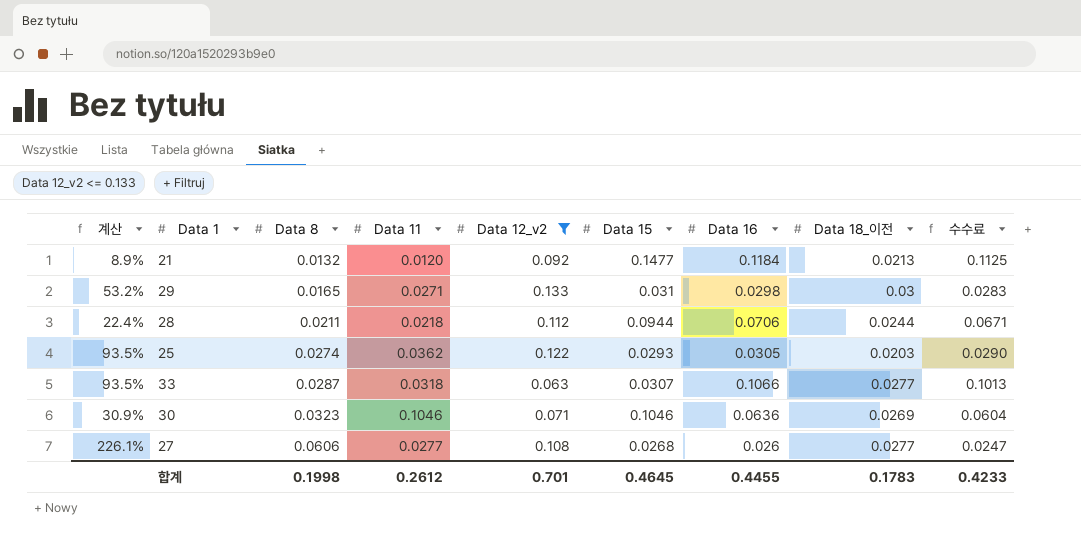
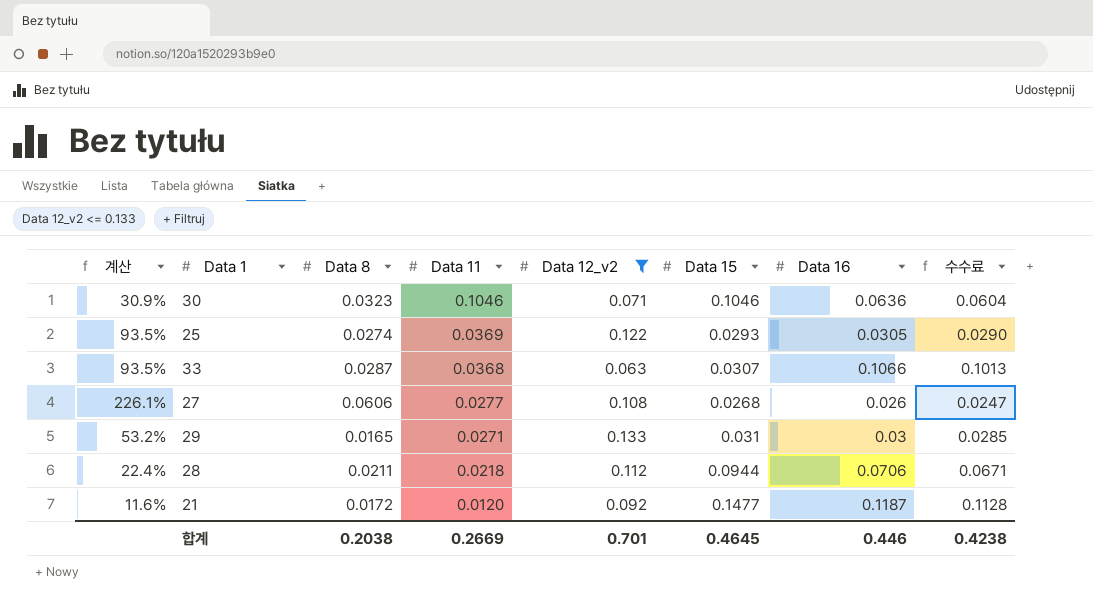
row order: Data 8 ascending -> Data 11 descending
column Data 18_이전 | position: 8 -> none
25 | Data 11: 0.0362 -> 0.0369
33 | Data 11: 0.0318 -> 0.0368
29 | Data 16: 0.0298 -> 0.03
29 | 수수료: 0.0283 -> 0.0285
21 | 계산: 8.9% -> 11.6%
21 | Data 8: 0.0132 -> 0.0172
21 | Data 16: 0.1184 -> 0.1187
21 | 수수료: 0.1125 -> 0.1128
합계 | Data 8: 0.1998 -> 0.2038
합계 | Data 11: 0.2612 -> 0.2669
합계 | Data 16: 0.4455 -> 0.446
합계 | 수수료: 0.4233 -> 0.4238

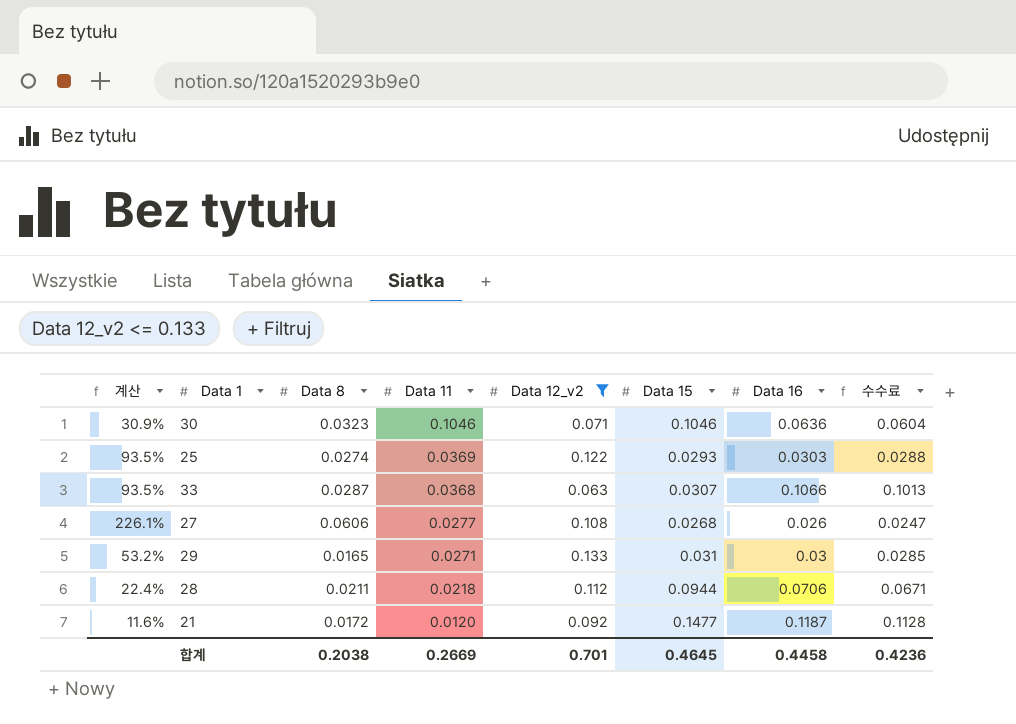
25 | Data 16: 0.0305 -> 0.0303
25 | 수수료: 0.0290 -> 0.0288
합계 | Data 16: 0.446 -> 0.4458
합계 | 수수료: 0.4238 -> 0.4236

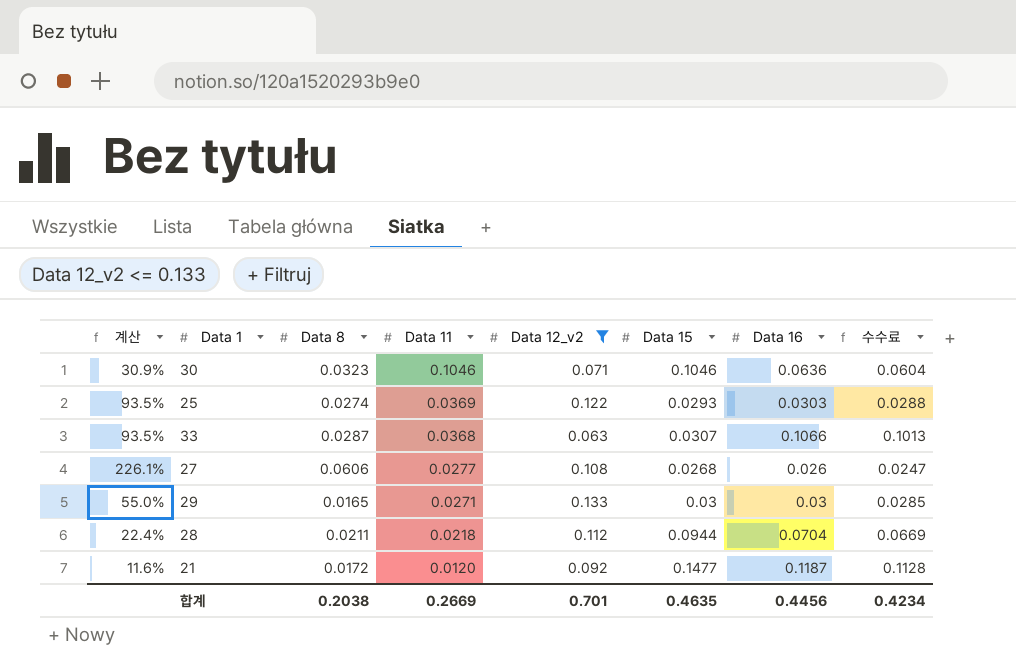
29 | 계산: 53.2% -> 55.0%
29 | Data 15: 0.031 -> 0.03
28 | Data 16: 0.0706 -> 0.0704
28 | 수수료: 0.0671 -> 0.0669
합계 | Data 15: 0.4645 -> 0.4635
합계 | Data 16: 0.4458 -> 0.4456
합계 | 수수료: 0.4236 -> 0.4234

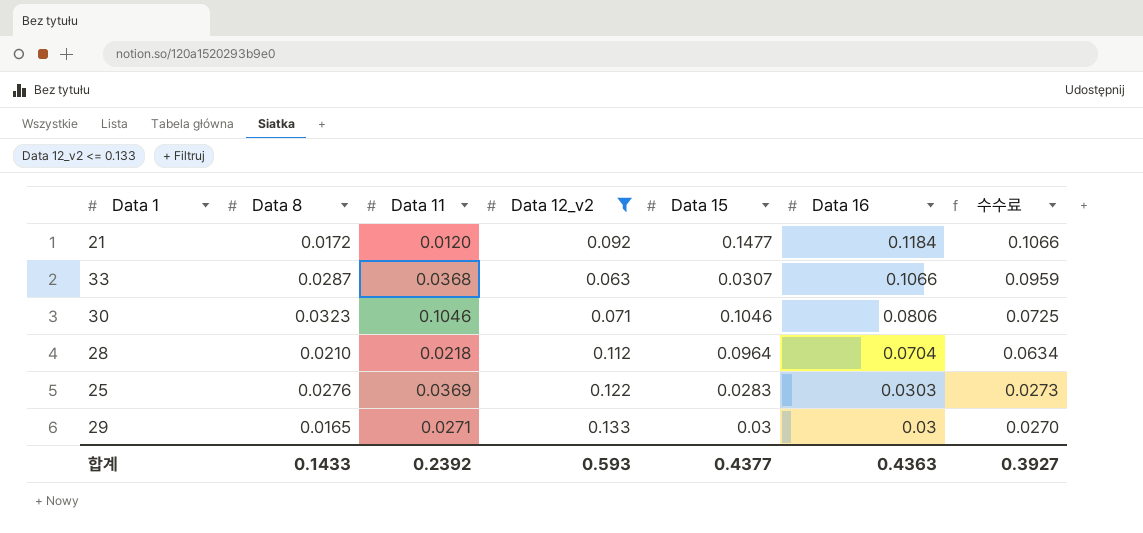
row order: Data 11 descending -> Data 16 descending
column 계산 | formula: [Data 8] / [Data 15] -> none
column 수수료 | formula: [Data 16] * 0.95 -> [Data 16] * 0.9
row 27: 226.1% | 0.0606 | 0.0277 | 0.108 | 0.0268 | 0.026 | 0.0247 -> none
21 | Data 16: 0.1187 -> 0.1184
30 | Data 16: 0.0636 -> 0.0806
28 | Data 8: 0.0211 -> 0.0210
28 | Data 15: 0.0944 -> 0.0964
25 | Data 8: 0.0274 -> 0.0276
25 | Data 15: 0.0293 -> 0.0283
합계 | Data 8: 0.2038 -> 0.1433
합계 | Data 11: 0.2669 -> 0.2392
합계 | Data 12_v2: 0.701 -> 0.593
합계 | Data 15: 0.4635 -> 0.4377
합계 | Data 16: 0.4456 -> 0.4363
합계 | 수수료: 0.4234 -> 0.3927

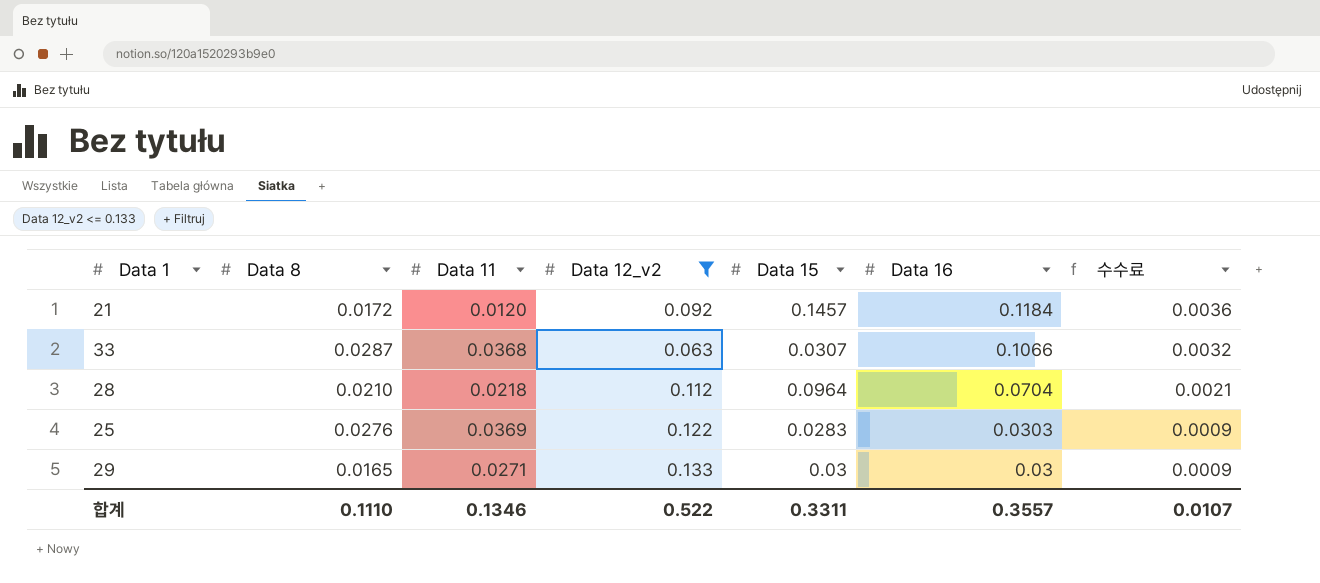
column 수수료 | formula: [Data 16] * 0.9 -> [Data 16] * 0.03
row 30: 0.0323 | 0.1046 | 0.071 | 0.1046 | 0.0806 | 0.0725 -> none
21 | Data 15: 0.1477 -> 0.1457
합계 | Data 8: 0.1433 -> 0.1110
합계 | Data 11: 0.2392 -> 0.1346
합계 | Data 12_v2: 0.593 -> 0.522
합계 | Data 15: 0.4377 -> 0.3311
합계 | Data 16: 0.4363 -> 0.3557
합계 | 수수료: 0.3927 -> 0.0107

